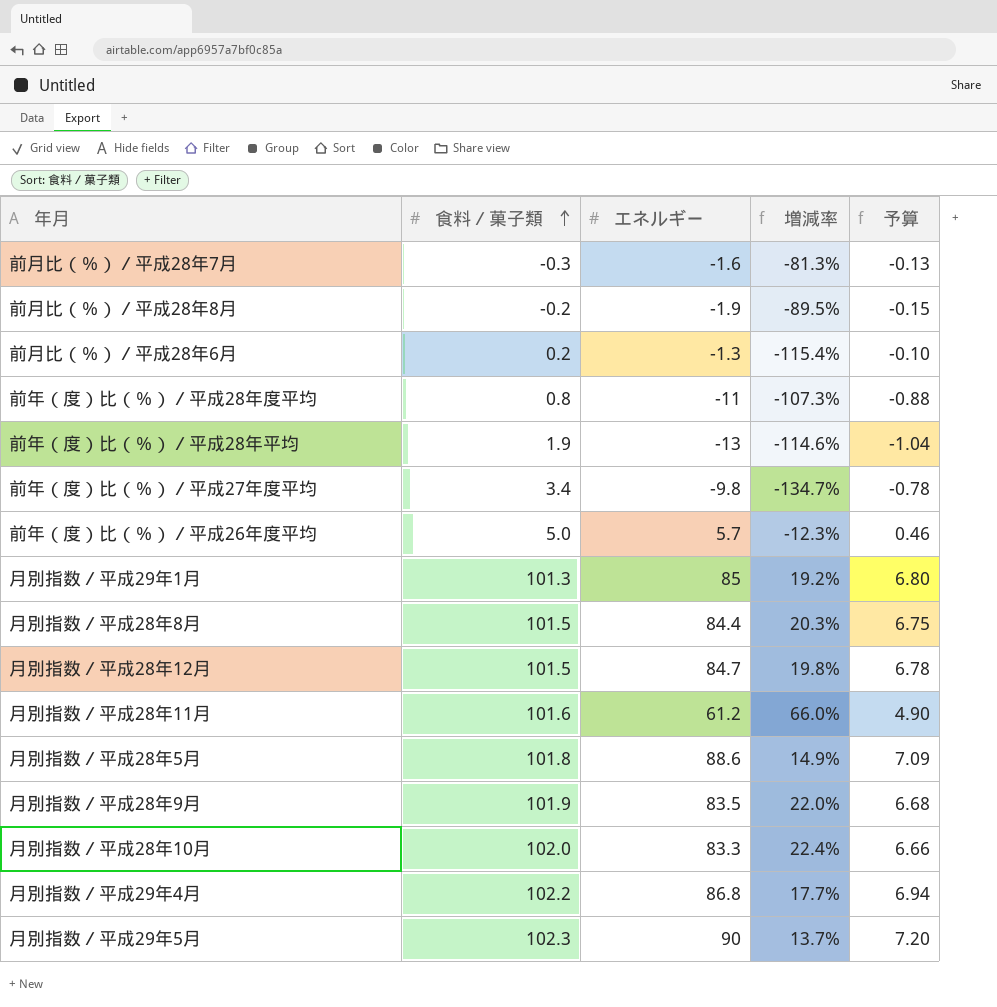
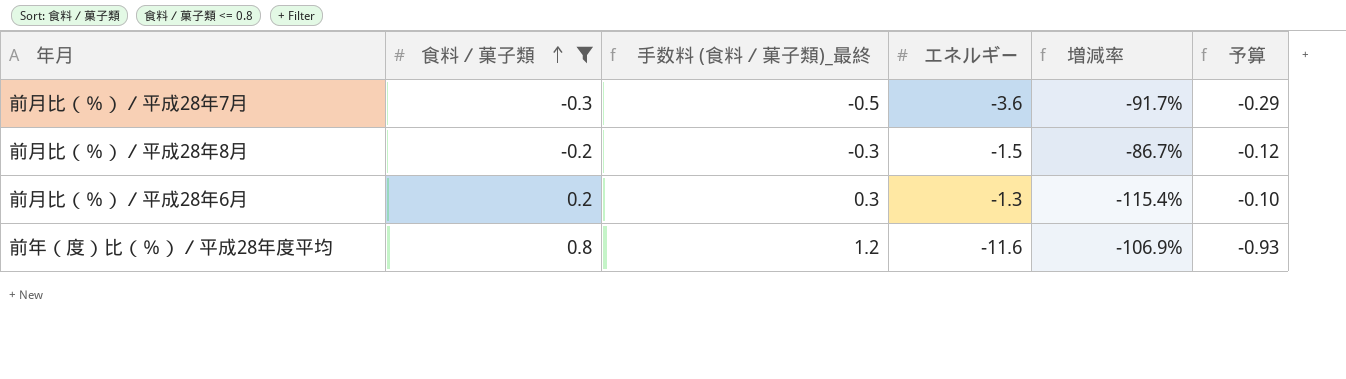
filter: none -> 食料／菓子類 <= 0.8
column 手数料 (食料／菓子類)_最終 | formula: none -> [食料／菓子類] * 1.5
前月比（％）／平成28年7月 | エネルギー: -1.6 -> -3.6
前月比（％）／平成28年7月 | 増減率: -81.3% -> -91.7%
前月比（％）／平成28年7月 | 予算: -0.13 -> -0.29
前月比（％）／平成28年8月 | エネルギー: -1.9 -> -1.5
前月比（％）／平成28年8月 | 増減率: -89.5% -> -86.7%
前月比（％）／平成28年8月 | 予算: -0.15 -> -0.12
前年（度）比（％）／平成28年度平均 | エネルギー: -11 -> -11.6
前年（度）比（％）／平成28年度平均 | 増減率: -107.3% -> -106.9%
前年（度）比（％）／平成28年度平均 | 予算: -0.88 -> -0.93

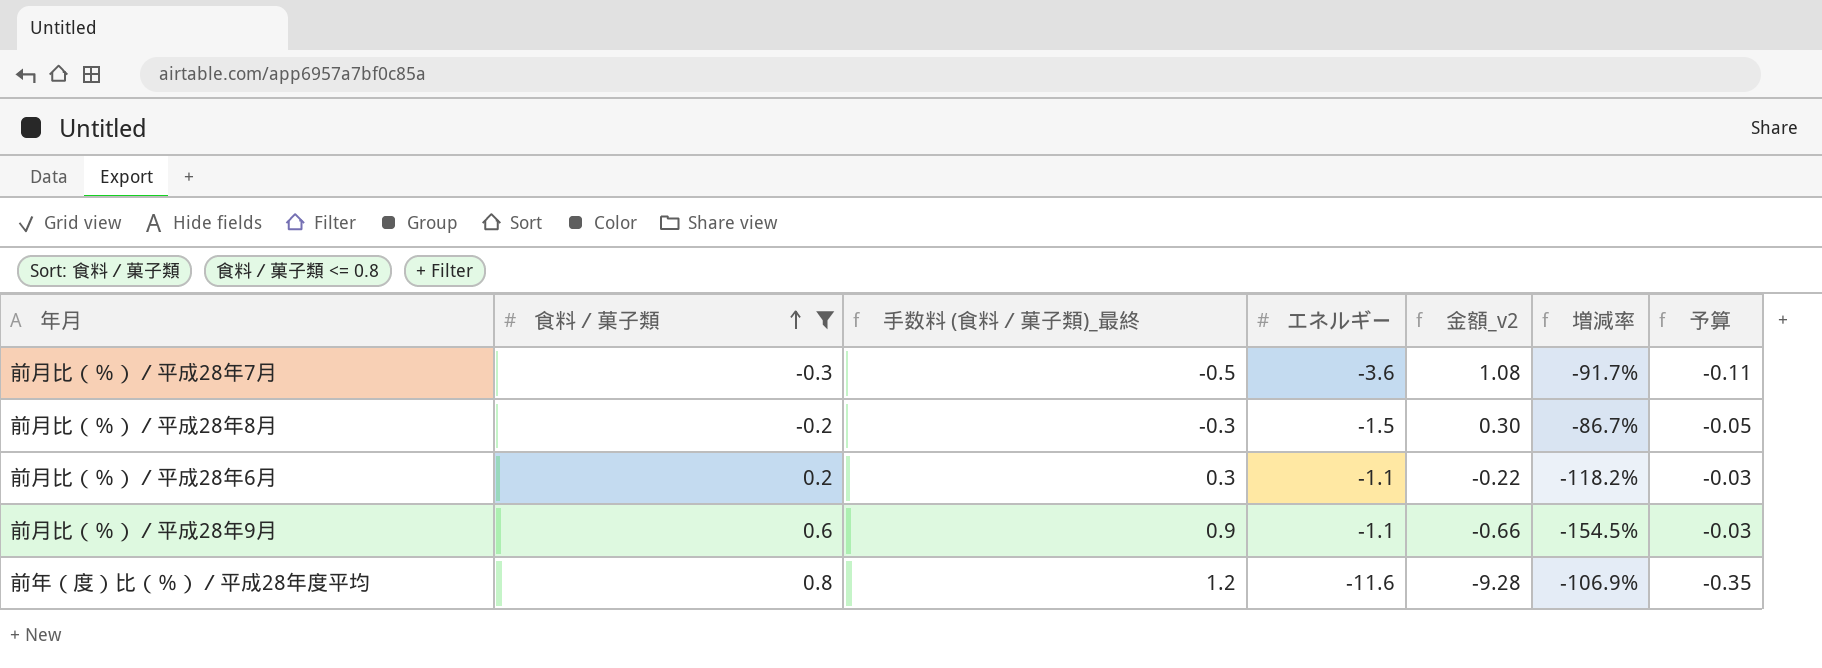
column 金額_v2 | formula: none -> [食料／菓子類] * [エネルギー]
column 予算 | formula: [エネルギー] * 0.08 -> [エネルギー] * 0.03
前月比（％）／平成28年6月 | エネルギー: -1.3 -> -1.1
前月比（％）／平成28年6月 | 増減率: -115.4% -> -118.2%
row 前月比（％）／平成28年9月: none -> 0.6 | 0.9 | -1.1 | -0.66 | -154.5% | -0.03

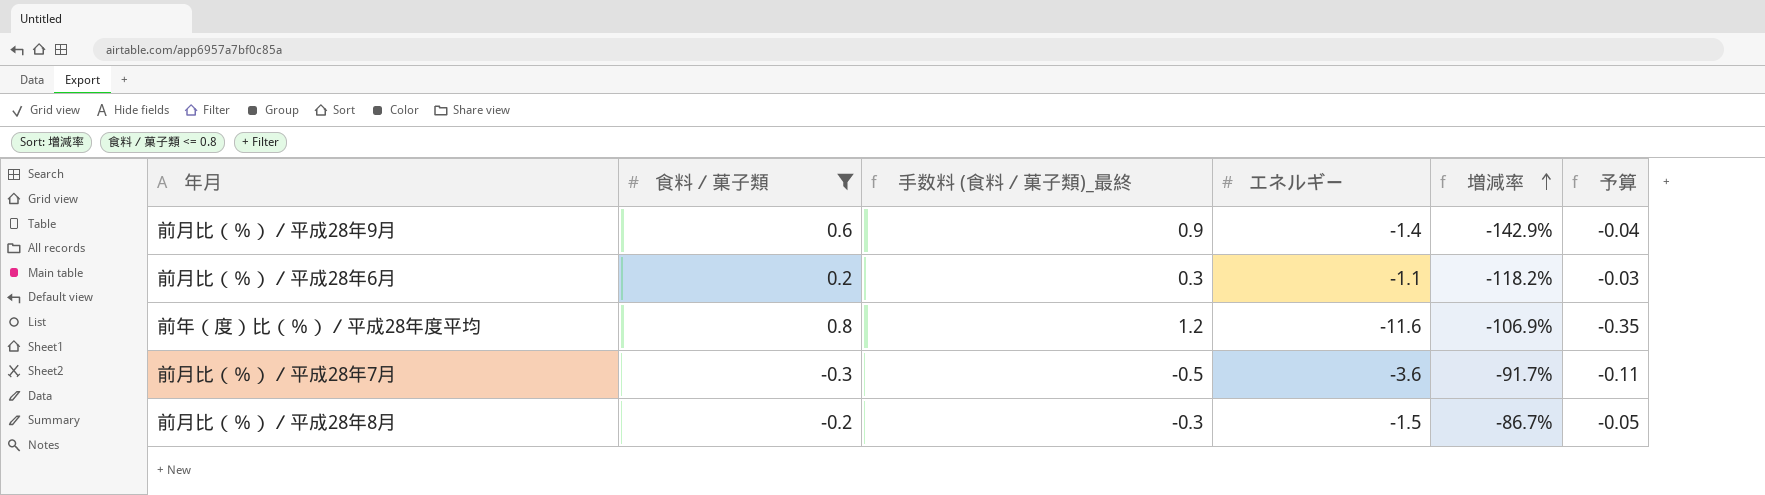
row order: 食料／菓子類 ascending -> 増減率 ascending
column 金額_v2 | formula: [食料／菓子類] * [エネルギー] -> none
前月比（％）／平成28年9月 | エネルギー: -1.1 -> -1.4
前月比（％）／平成28年9月 | 増減率: -154.5% -> -142.9%
前月比（％）／平成28年9月 | 予算: -0.03 -> -0.04

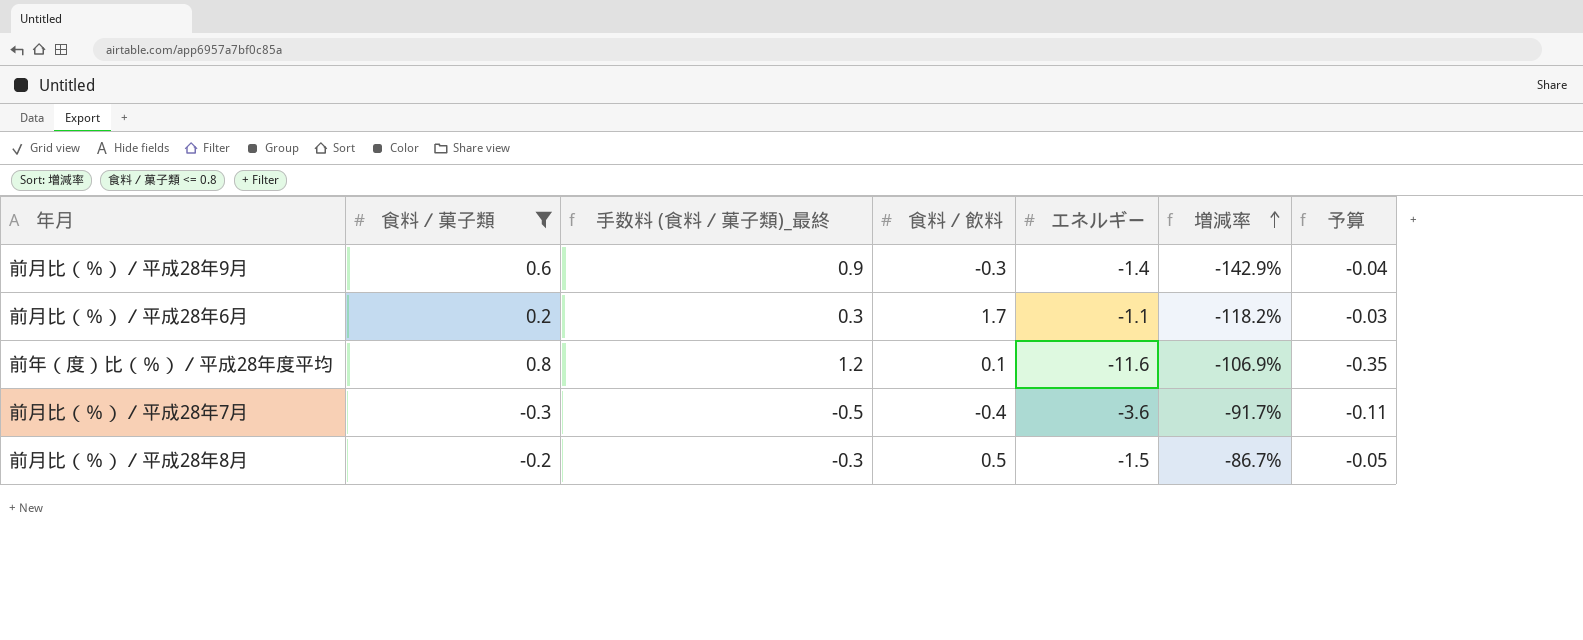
column 食料／飲料 | position: none -> 4

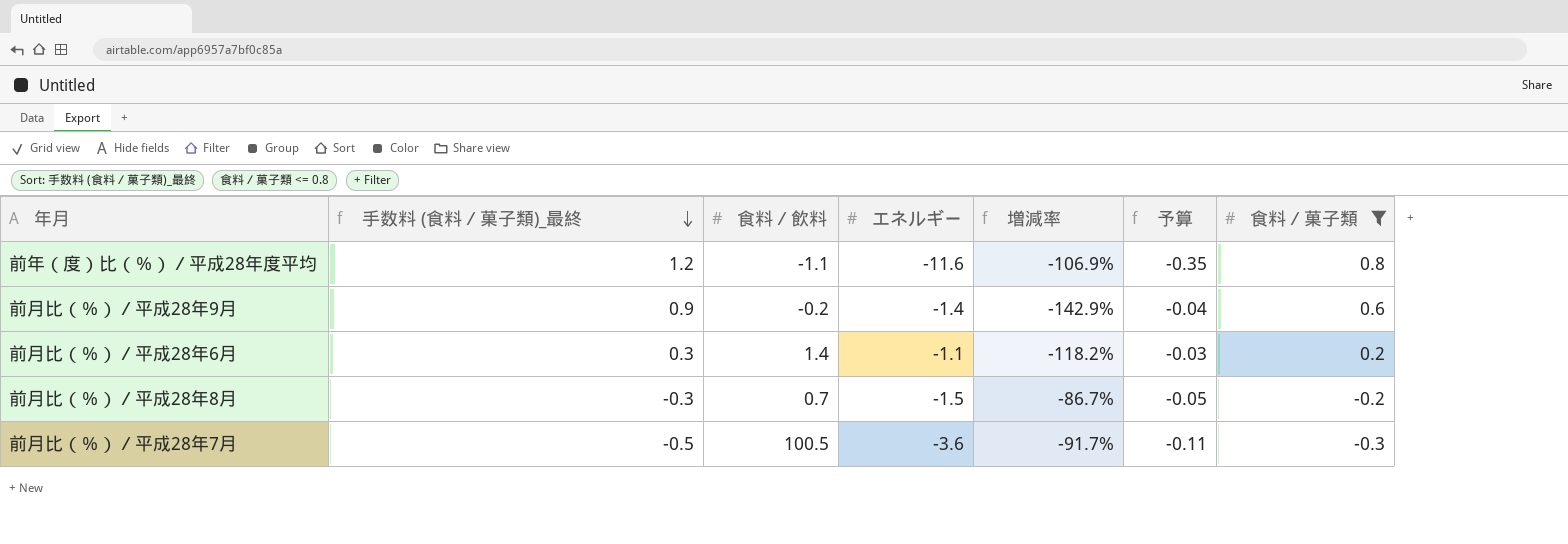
row order: 増減率 ascending -> 手数料 (食料／菓子類)_最終 descending
column 食料／菓子類 | position: 2 -> 7
前年（度）比（％）／平成28年度平均 | 食料／飲料: 0.1 -> -1.1
前月比（％）／平成28年9月 | 食料／飲料: -0.3 -> -0.2
前月比（％）／平成28年6月 | 食料／飲料: 1.7 -> 1.4
前月比（％）／平成28年8月 | 食料／飲料: 0.5 -> 0.7
前月比（％）／平成28年7月 | 食料／飲料: -0.4 -> 100.5

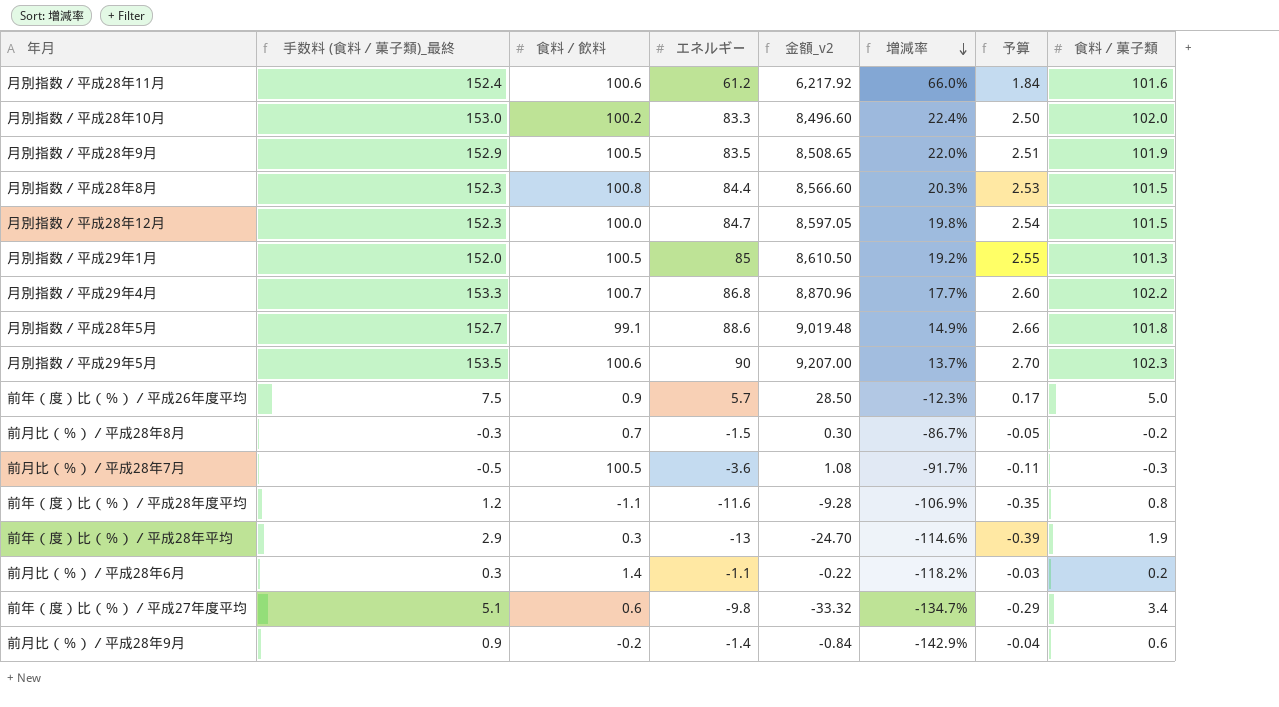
filter: 食料／菓子類 <= 0.8 -> none
row order: 手数料 (食料／菓子類)_最終 descending -> 増減率 descending
column 金額_v2 | formula: none -> [エネルギー] * [食料／菓子類]

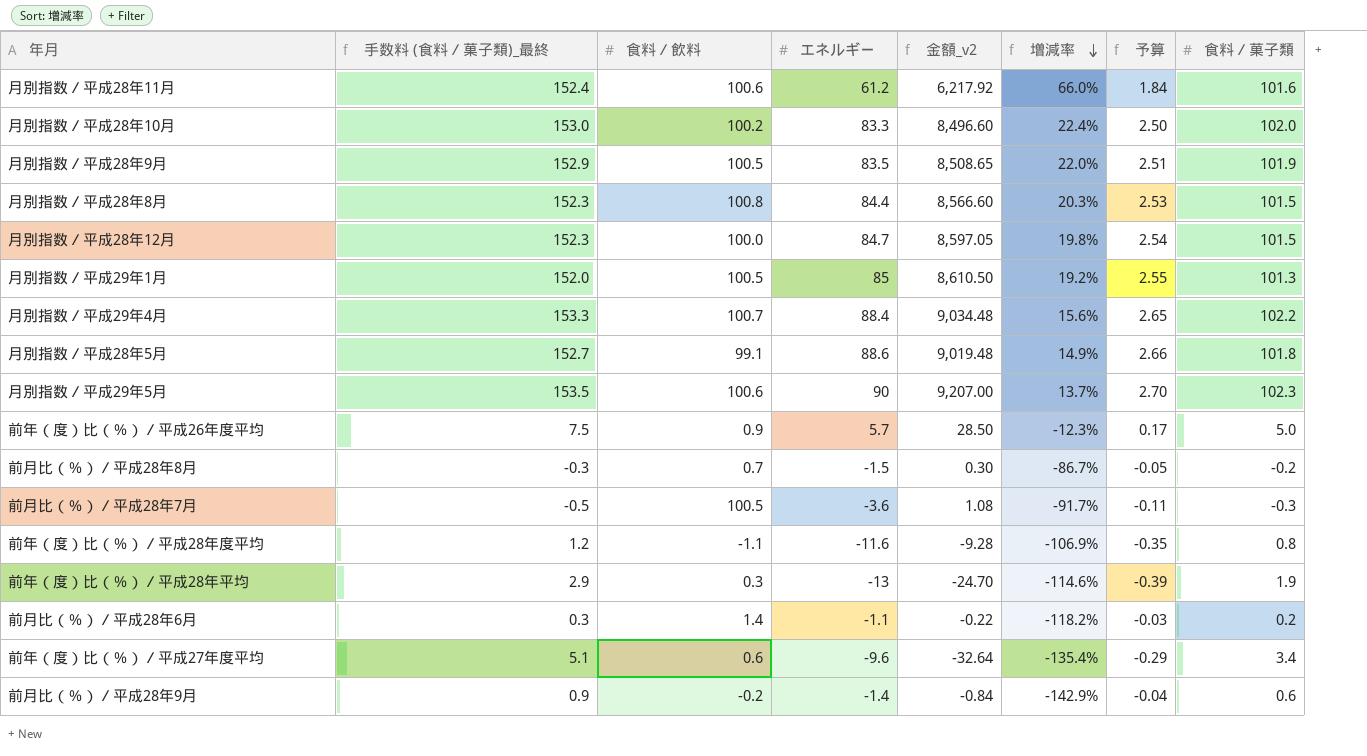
月別指数／平成29年4月 | エネルギー: 86.8 -> 88.4
月別指数／平成29年4月 | 金額_v2: 8,870.96 -> 9,034.48
月別指数／平成29年4月 | 増減率: 17.7% -> 15.6%
月別指数／平成29年4月 | 予算: 2.60 -> 2.65
前年（度）比（％）／平成27年度平均 | エネルギー: -9.8 -> -9.6
前年（度）比（％）／平成27年度平均 | 金額_v2: -33.32 -> -32.64
前年（度）比（％）／平成27年度平均 | 増減率: -134.7% -> -135.4%

